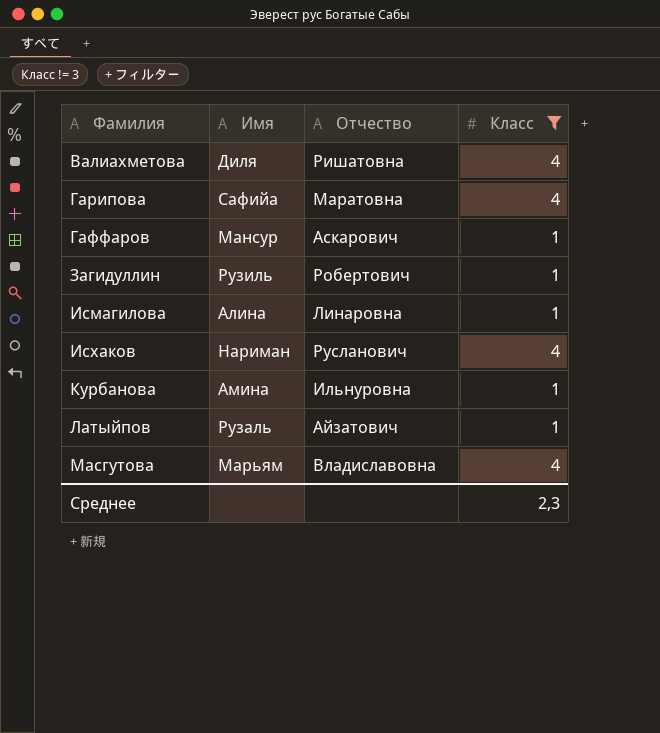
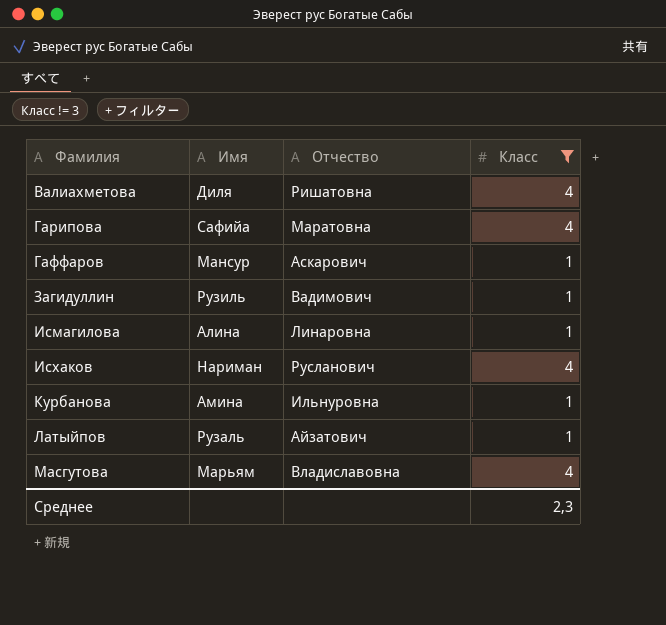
Загидуллин | Отчество: Робертович -> Вадимович

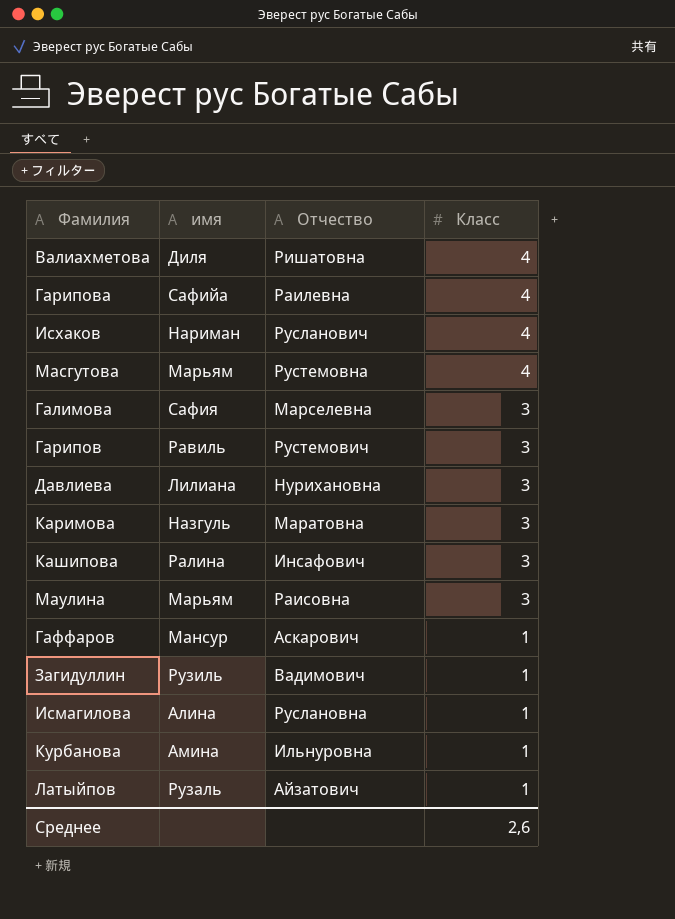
filter: Класс != 3 -> none
row order: Фамилия ascending -> Класс descending
column name: Имя -> имя
Гарипова | Отчество: Маратовна -> Раилевна
Масгутова | Отчество: Владиславовна -> Рустемовна
Исмагилова | Отчество: Линаровна -> Руслановна
Среднее | Класс: 2,3 -> 2,6

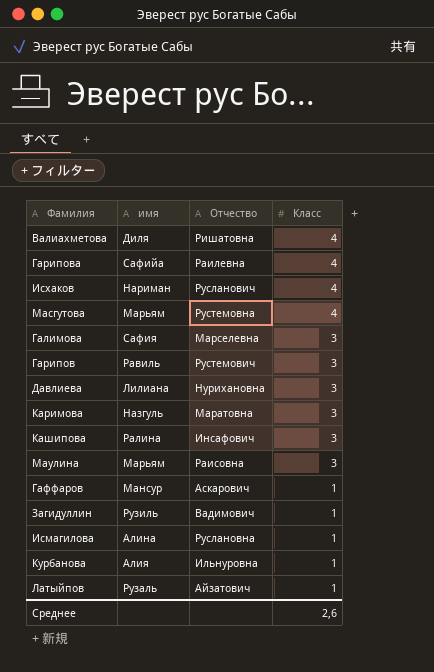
Курбанова | имя: Амина -> Алия

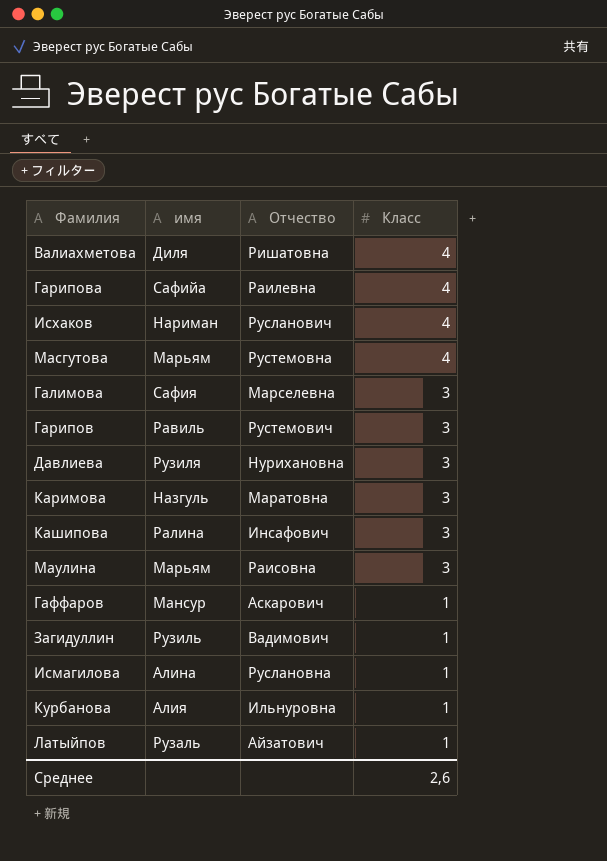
Давлиева | имя: Лилиана -> Рузиля

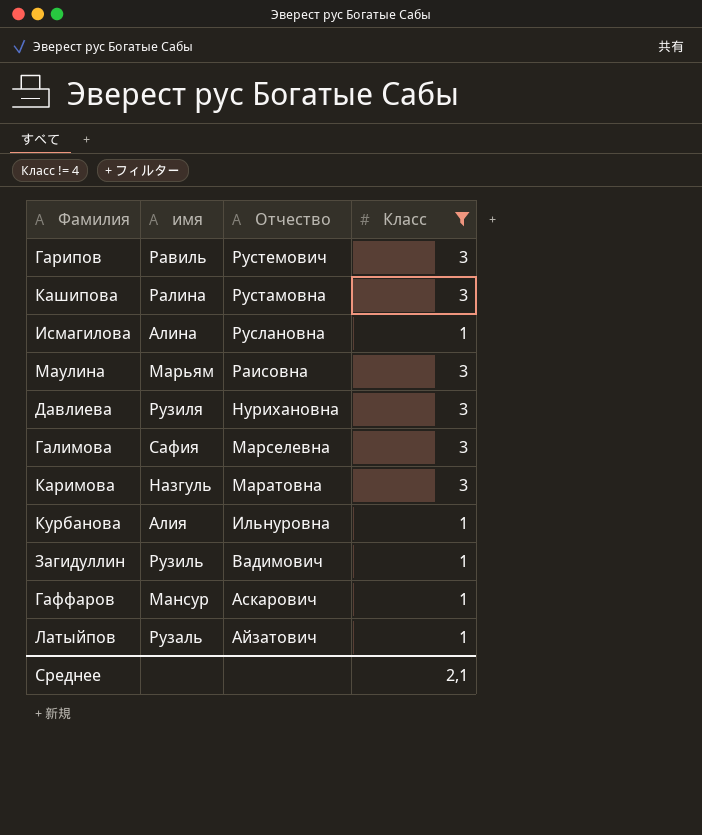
filter: none -> Класс != 4
row order: Класс descending -> Отчество descending
Кашипова | Отчество: Инсафович -> Рустамовна
Среднее | Класс: 2,6 -> 2,1

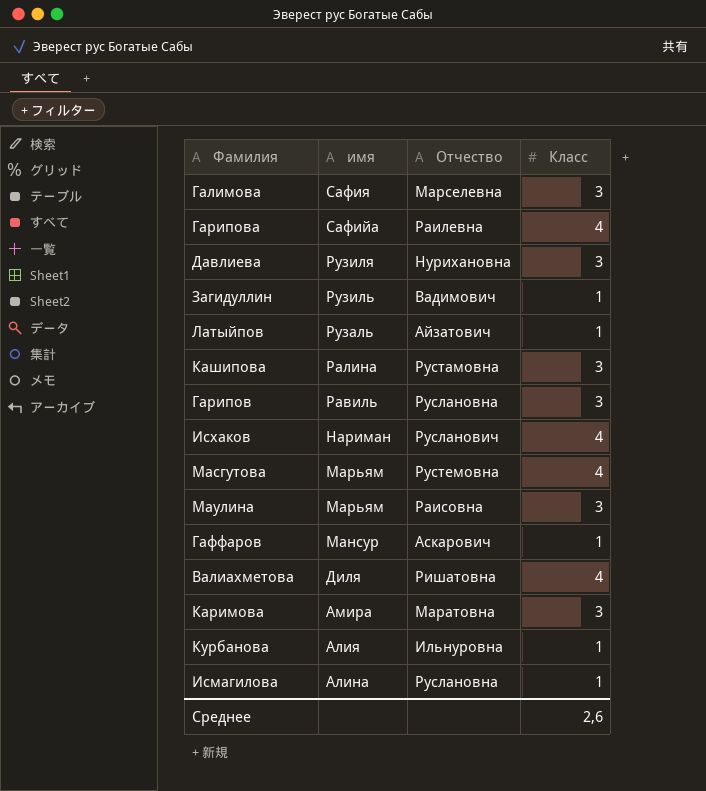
filter: Класс != 4 -> none
row order: Отчество descending -> имя descending
Гарипов | Отчество: Рустемович -> Руслановна
Каримова | имя: Назгуль -> Амира
Среднее | Класс: 2,1 -> 2,6

